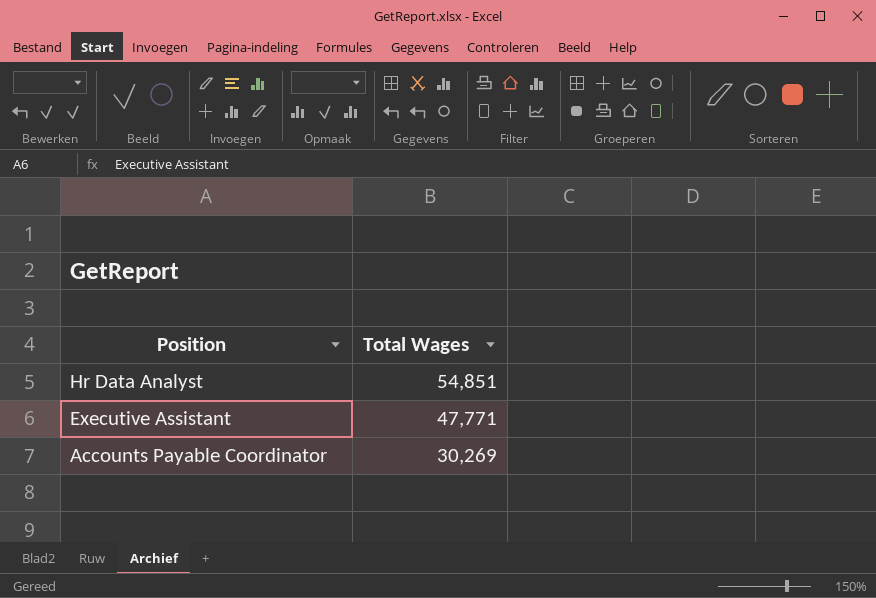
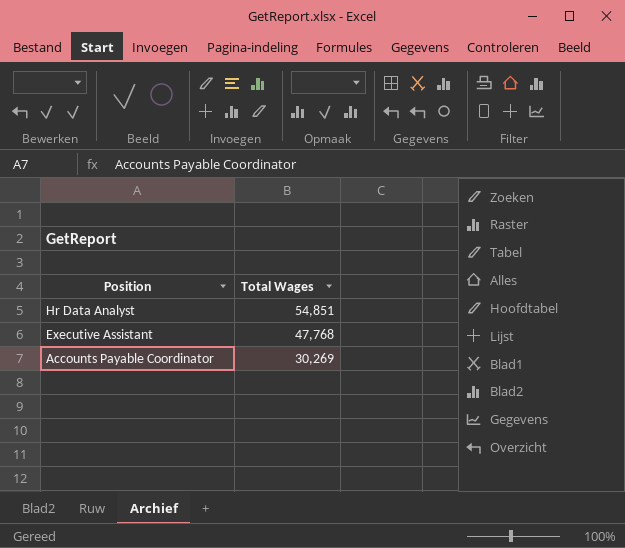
Executive Assistant | Total Wages: 47,771 -> 47,768

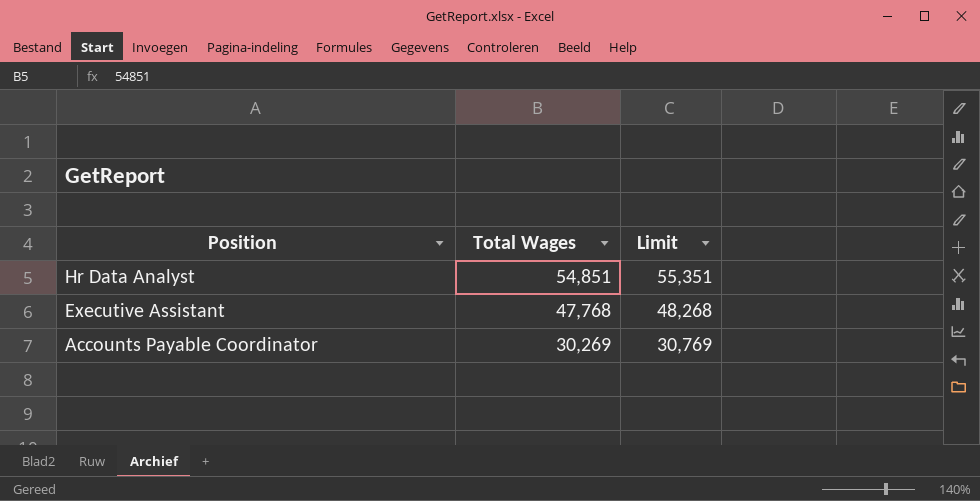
column Limit | formula: none -> [Total Wages] + 500

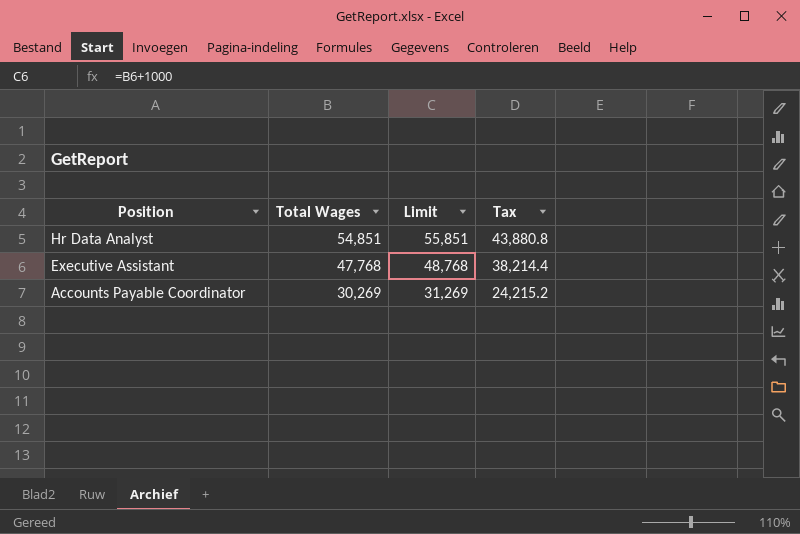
column Limit | formula: [Total Wages] + 500 -> [Total Wages] + 1000
column Tax | formula: none -> [Total Wages] * 0.8

